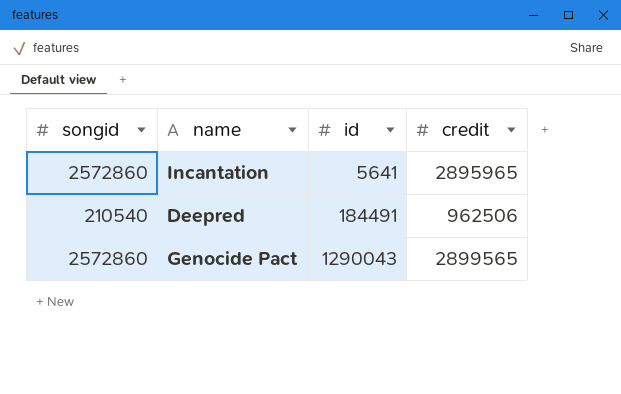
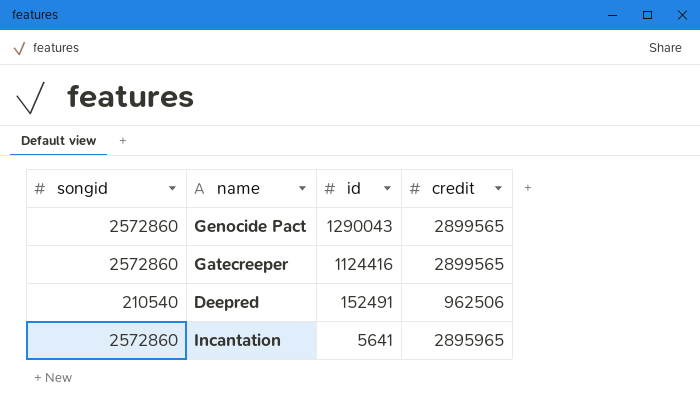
row order: id ascending -> id descending
row Gatecreeper: none -> 2572860 | 1124416 | 2899565
Deepred | id: 184491 -> 152491

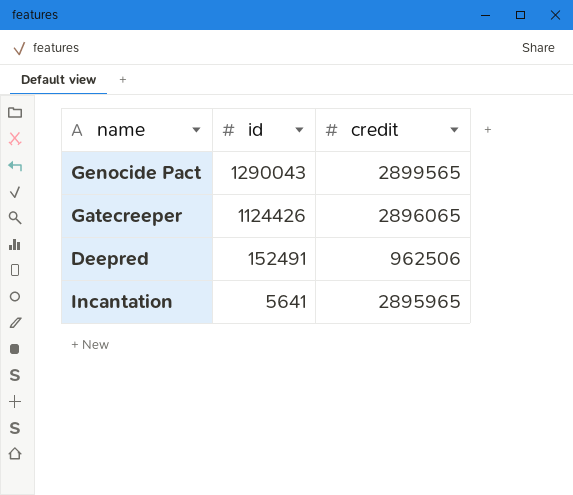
column songid | position: 1 -> none
Gatecreeper | id: 1124416 -> 1124426
Gatecreeper | credit: 2899565 -> 2896065

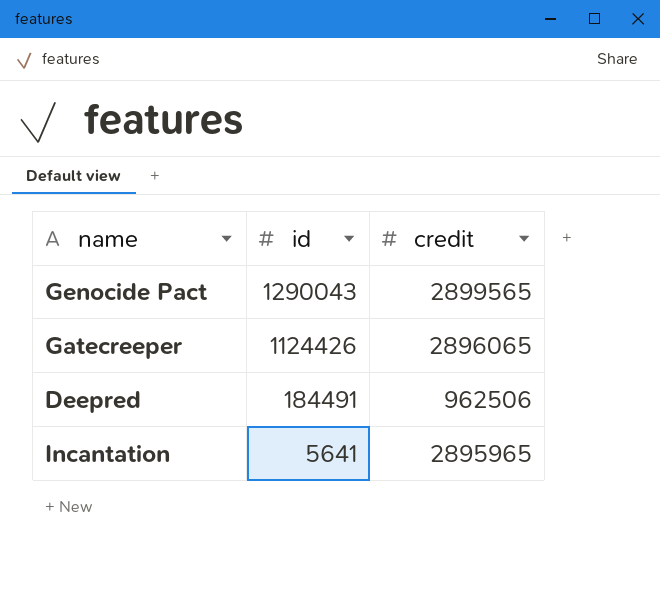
Deepred | id: 152491 -> 184491

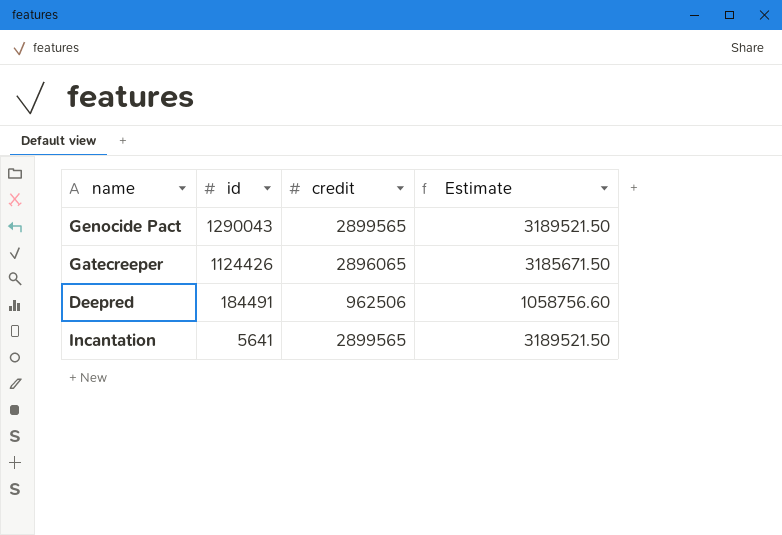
column Estimate | formula: none -> [credit] * 1.1
Incantation | credit: 2895965 -> 2899565

